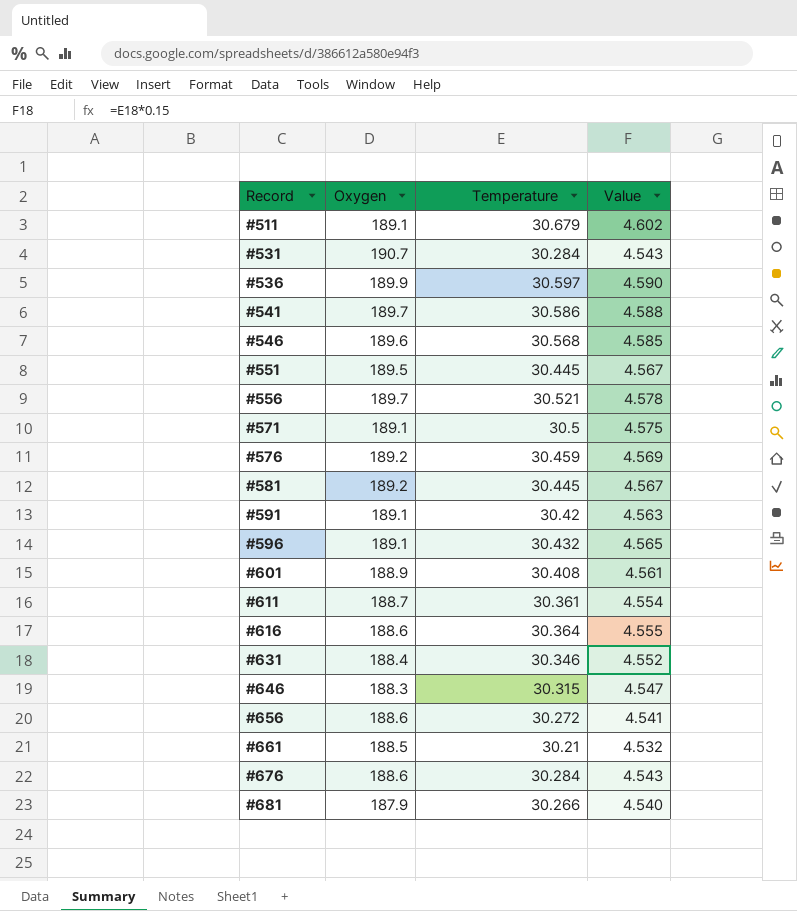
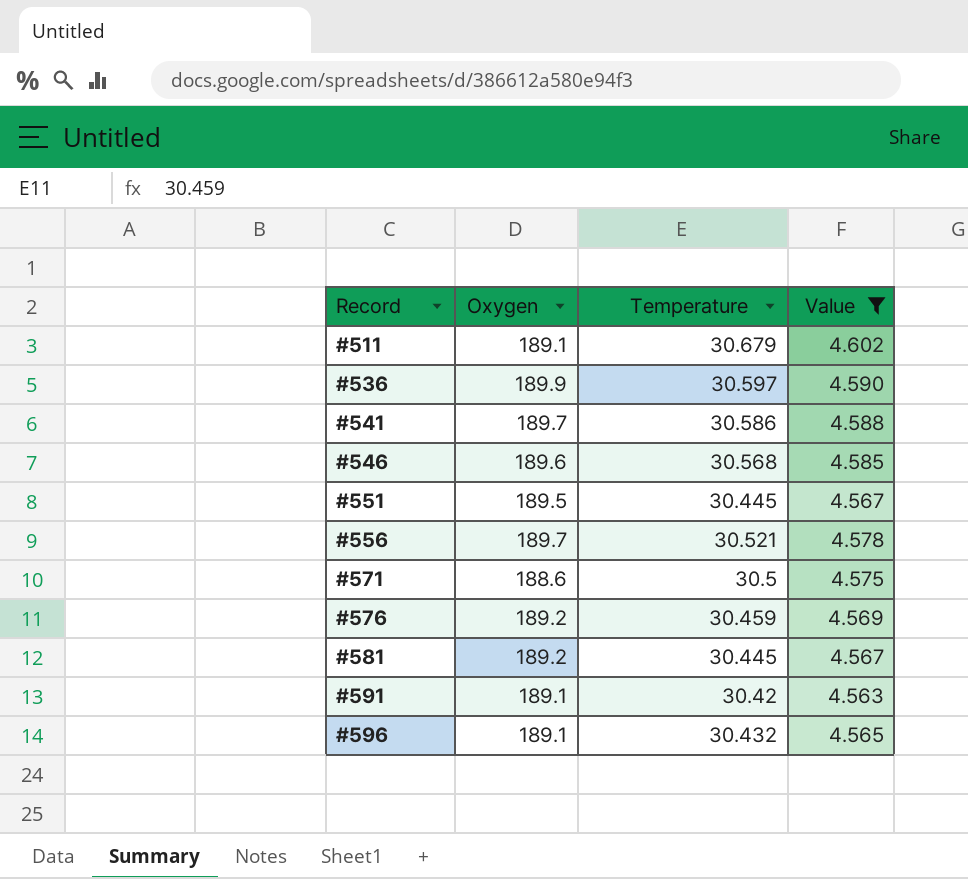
filter: none -> Value >= 4.563
#571 | Oxygen: 189.1 -> 188.6

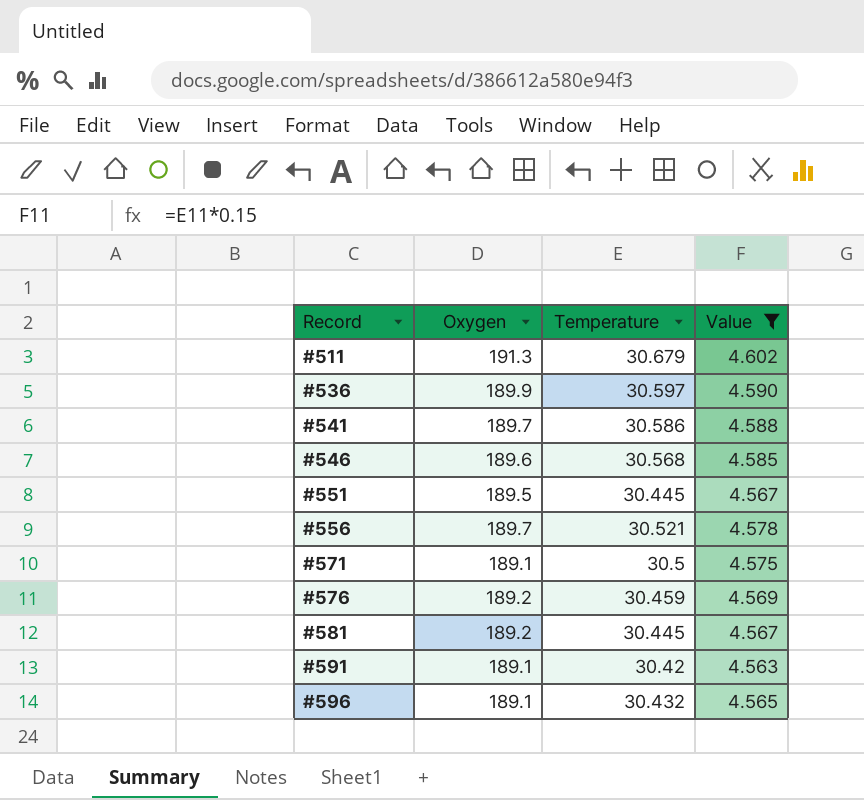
#511 | Oxygen: 189.1 -> 191.3
#571 | Oxygen: 188.6 -> 189.1

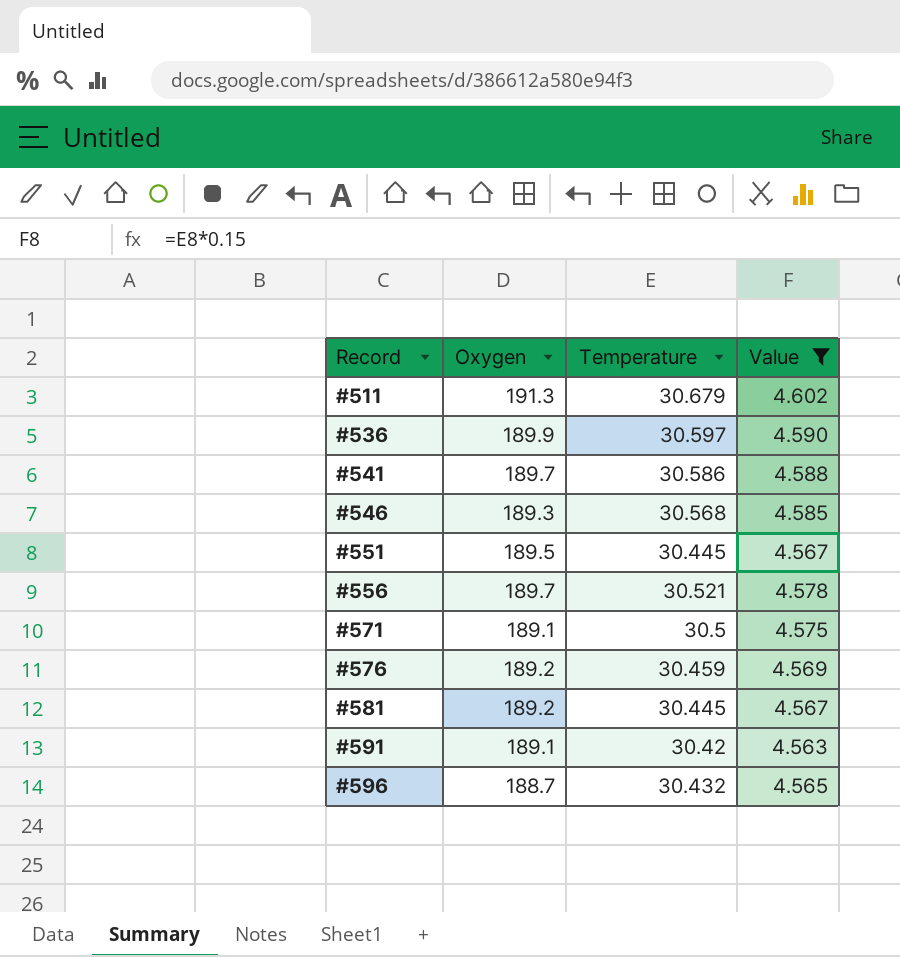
#546 | Oxygen: 189.6 -> 189.3
#596 | Oxygen: 189.1 -> 188.7

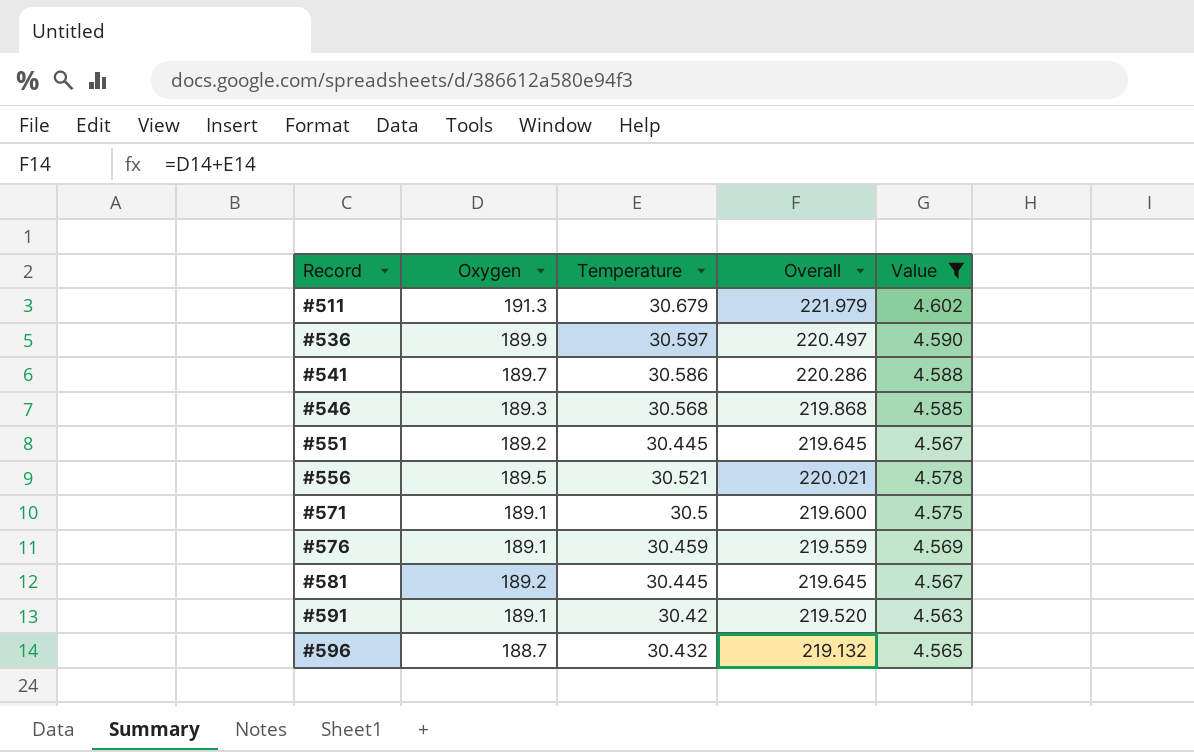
column Overall | formula: none -> [Oxygen] + [Temperature]
#551 | Oxygen: 189.5 -> 189.2
#556 | Oxygen: 189.7 -> 189.5
#576 | Oxygen: 189.2 -> 189.1

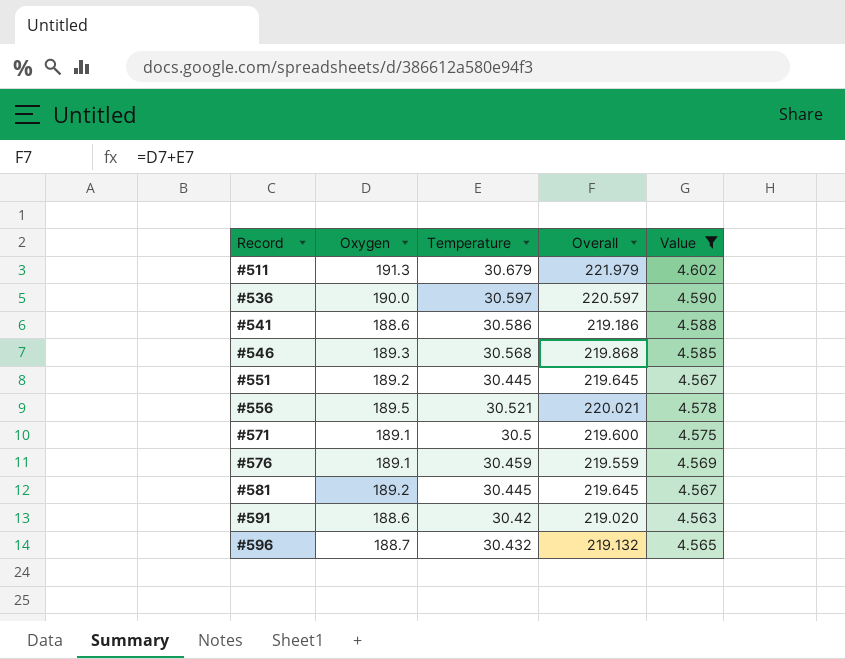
#536 | Oxygen: 189.9 -> 190.0
#536 | Overall: 220.497 -> 220.597
#541 | Oxygen: 189.7 -> 188.6
#541 | Overall: 220.286 -> 219.186
#591 | Oxygen: 189.1 -> 188.6
#591 | Overall: 219.520 -> 219.020

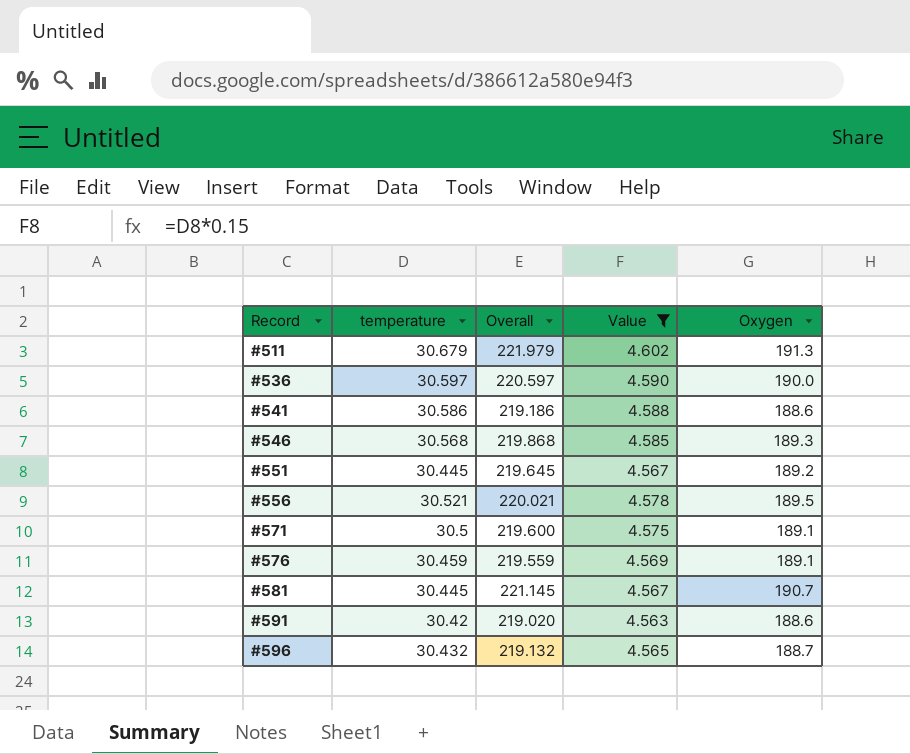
column name: Temperature -> temperature
column Oxygen | position: 2 -> 5
#581 | Overall: 219.645 -> 221.145
#581 | Oxygen: 189.2 -> 190.7

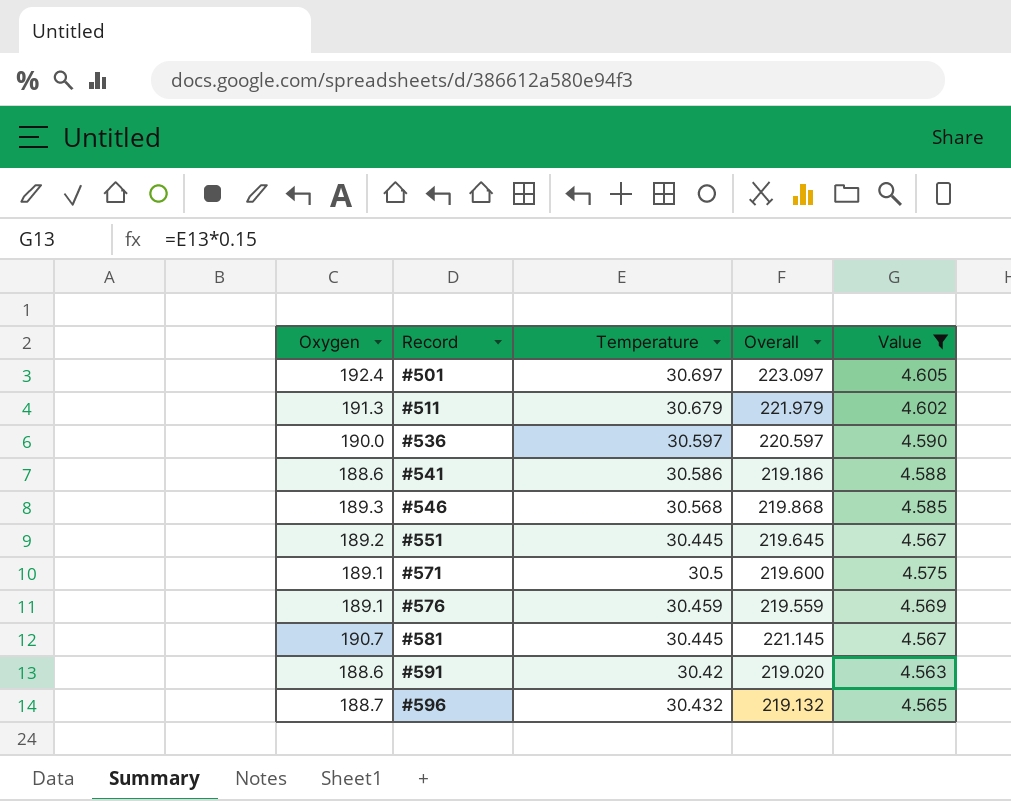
column Oxygen | position: 5 -> 1
column name: temperature -> Temperature
row #556: 30.521 | 220.021 | 4.578 | 189.5 -> none
row #501: none -> 192.4 | 30.697 | 223.097 | 4.605

